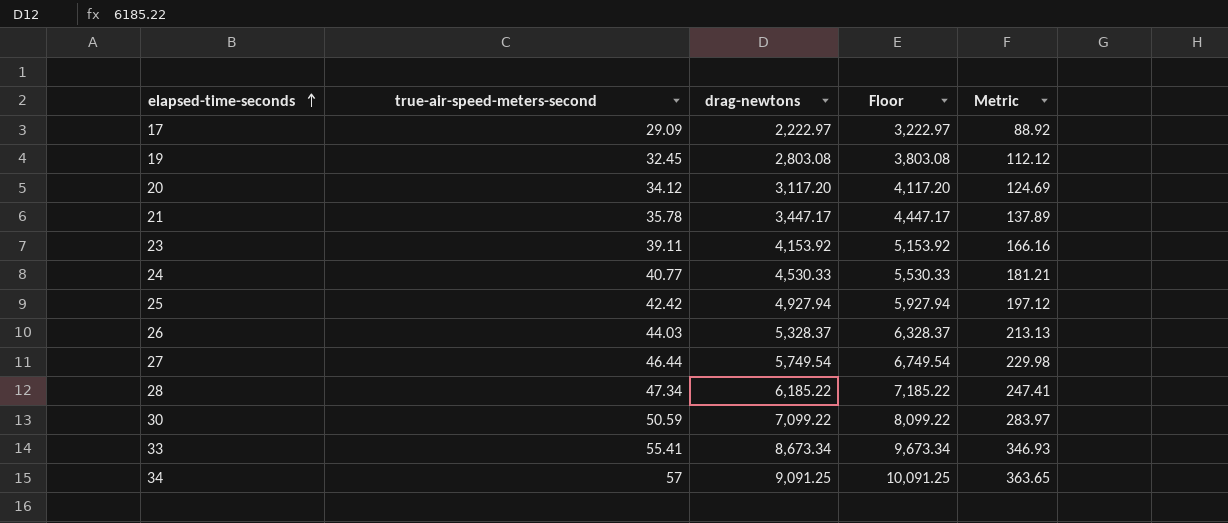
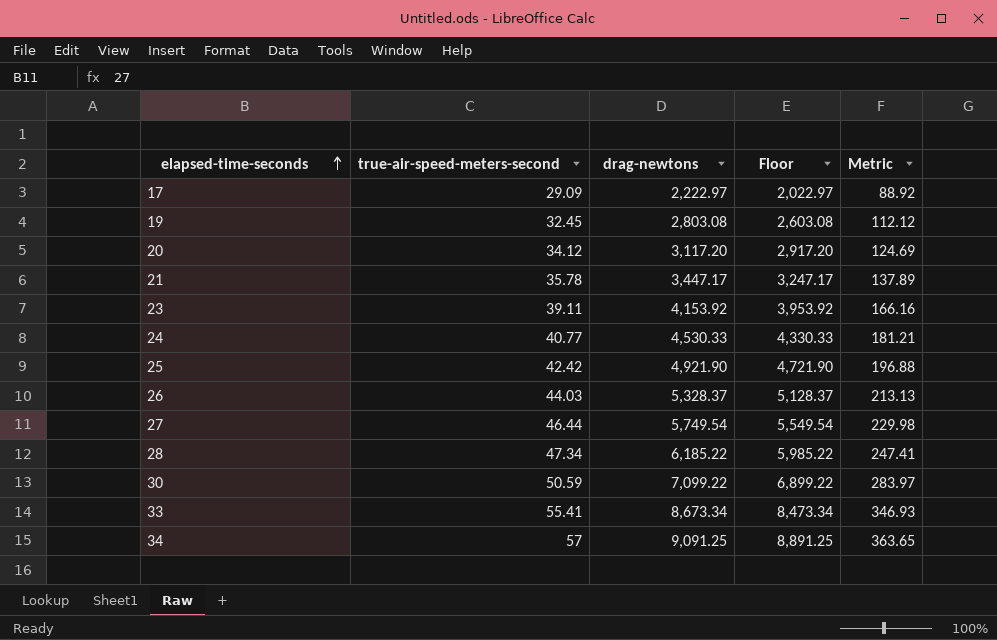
column Floor | formula: [drag-newtons] + 1000 -> [drag-newtons] - 200
25 | drag-newtons: 4,927.94 -> 4,921.90
25 | Metric: 197.12 -> 196.88

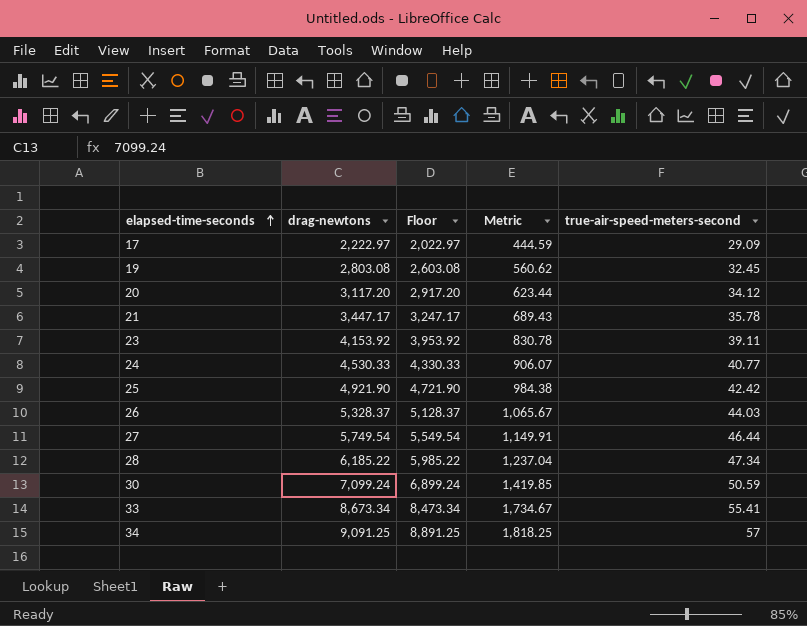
column Metric | formula: [drag-newtons] * 0.04 -> [drag-newtons] * 0.2
column true-air-speed-meters-second | position: 2 -> 5
30 | drag-newtons: 7,099.22 -> 7,099.24
30 | Floor: 6,899.22 -> 6,899.24

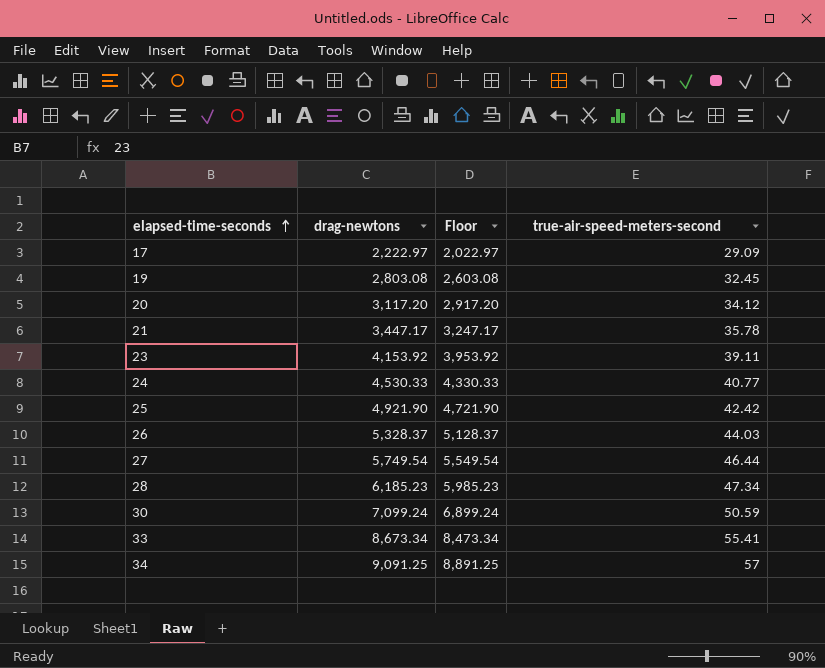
column Metric | formula: [drag-newtons] * 0.2 -> none
28 | drag-newtons: 6,185.22 -> 6,185.23
28 | Floor: 5,985.22 -> 5,985.23

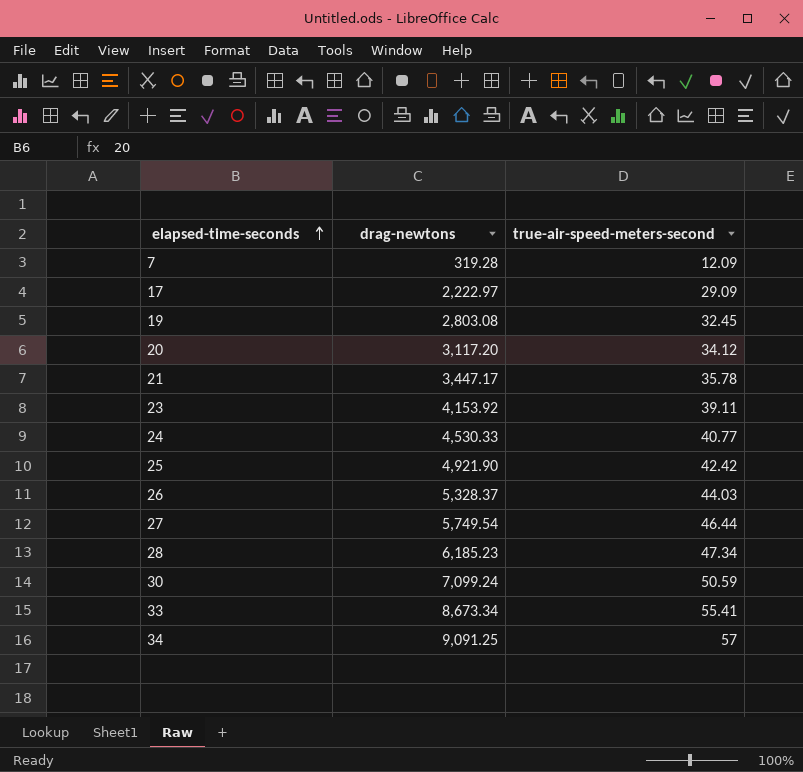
column Floor | formula: [drag-newtons] - 200 -> none
row 7: none -> 319.28 | 12.09

